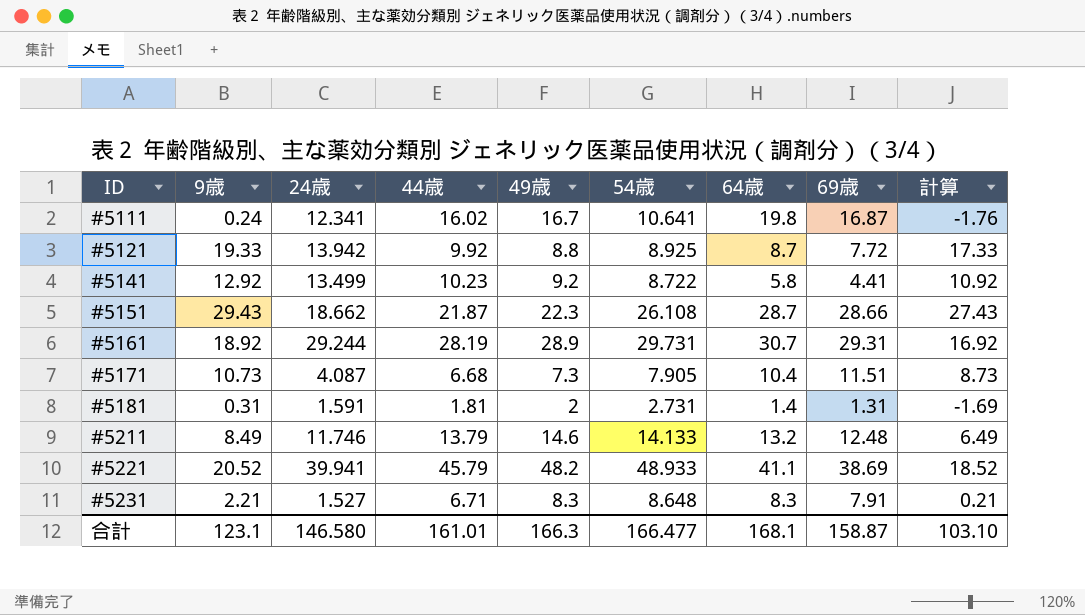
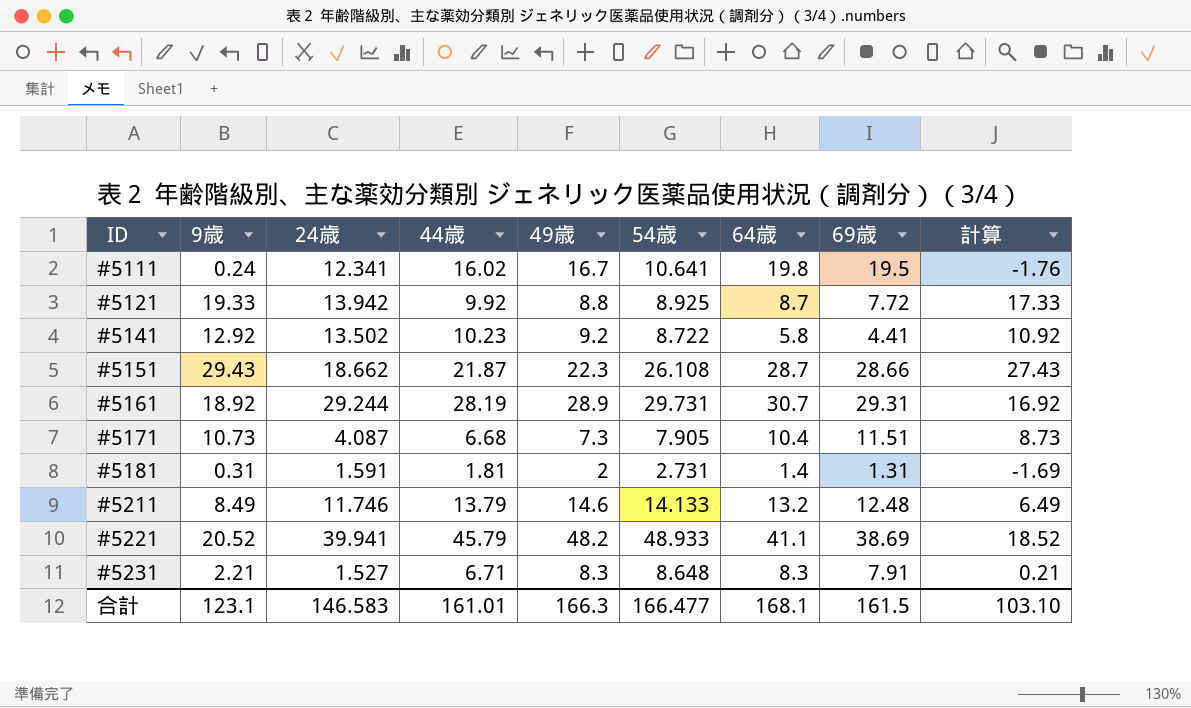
#5111 | 69歳: 16.87 -> 19.5
#5141 | 24歳: 13.499 -> 13.502
合計 | 24歳: 146.580 -> 146.583
合計 | 69歳: 158.87 -> 161.5

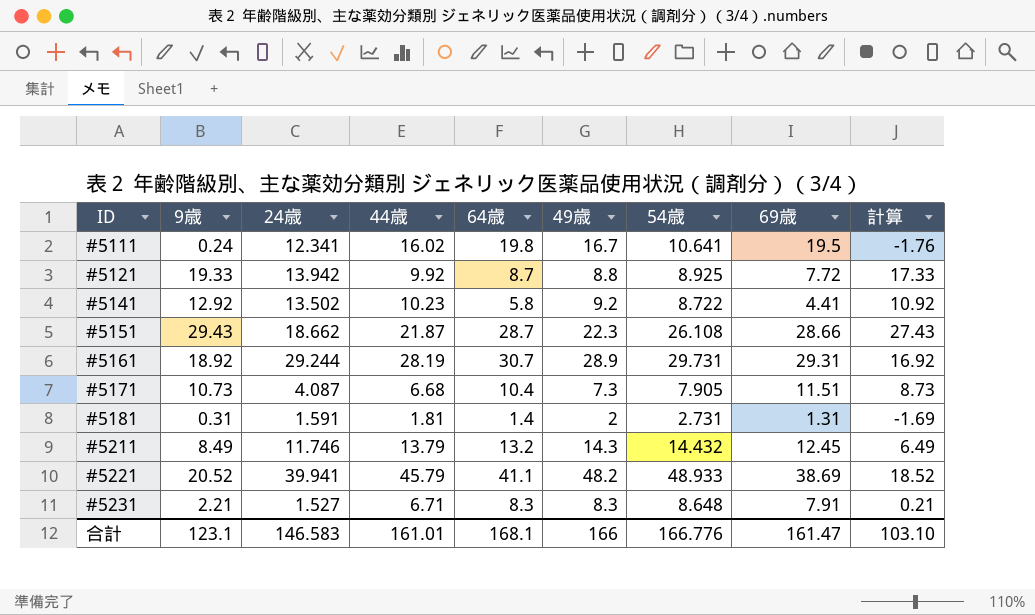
column 64歳 | position: 7 -> 5
#5211 | 49歳: 14.6 -> 14.3
#5211 | 54歳: 14.133 -> 14.432
#5211 | 69歳: 12.48 -> 12.45
合計 | 49歳: 166.3 -> 166
合計 | 54歳: 166.477 -> 166.776
合計 | 69歳: 161.5 -> 161.47

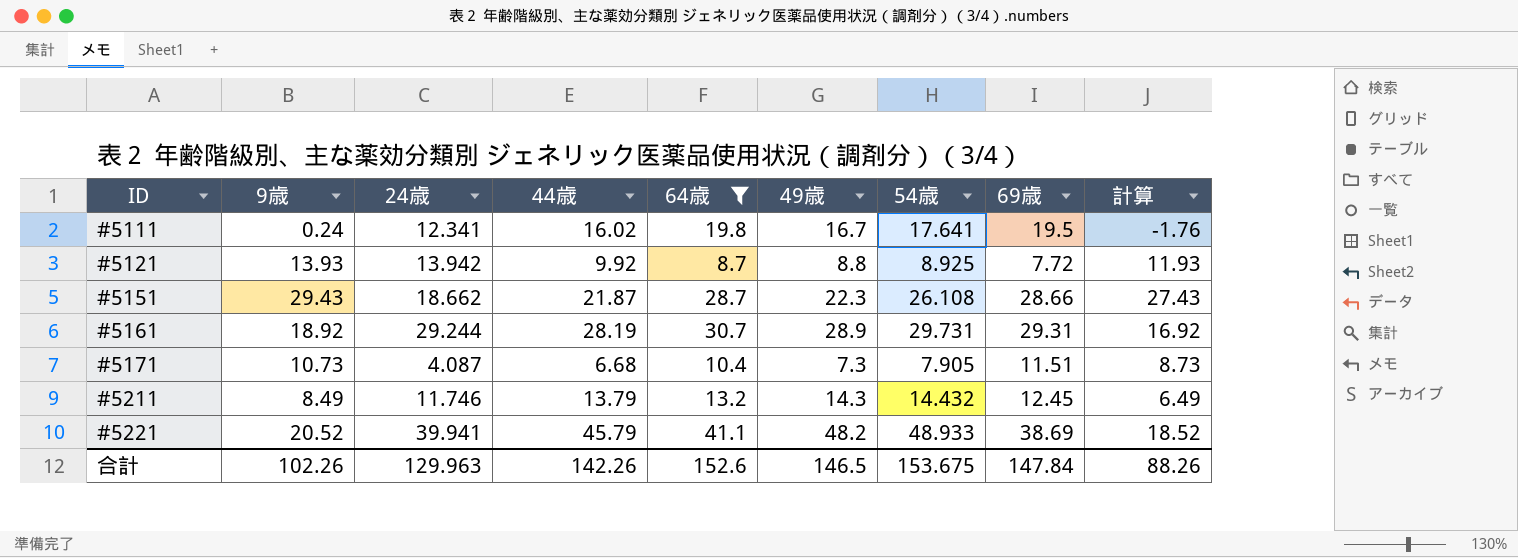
filter: none -> 64歳 >= 8.7
#5111 | 54歳: 10.641 -> 17.641
#5121 | 9歳: 19.33 -> 13.93
#5121 | 計算: 17.33 -> 11.93
合計 | 9歳: 123.1 -> 102.26
合計 | 24歳: 146.583 -> 129.963
合計 | 44歳: 161.01 -> 142.26
合計 | 64歳: 168.1 -> 152.6
合計 | 49歳: 166 -> 146.5
合計 | 54歳: 166.776 -> 153.675
合計 | 69歳: 161.47 -> 147.84
合計 | 計算: 103.10 -> 88.26

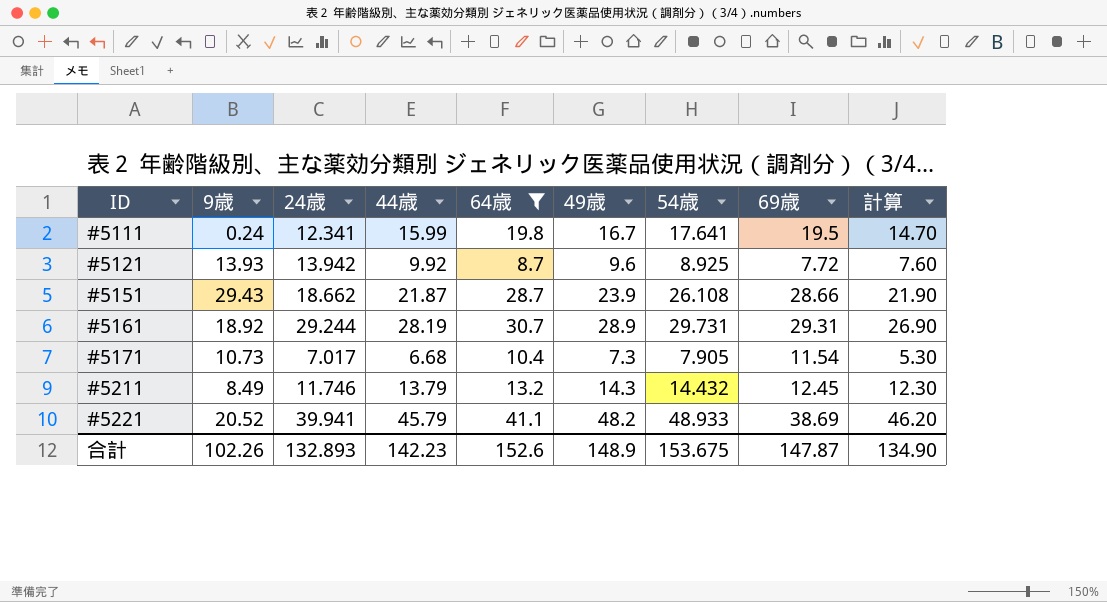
column 計算 | formula: [9歳] - 2 -> [49歳] - 2
#5111 | 44歳: 16.02 -> 15.99
#5121 | 49歳: 8.8 -> 9.6
#5151 | 49歳: 22.3 -> 23.9
#5171 | 24歳: 4.087 -> 7.017
#5171 | 69歳: 11.51 -> 11.54
合計 | 24歳: 129.963 -> 132.893
合計 | 44歳: 142.26 -> 142.23
合計 | 49歳: 146.5 -> 148.9
合計 | 69歳: 147.84 -> 147.87
合計 | 計算: 88.26 -> 134.90

